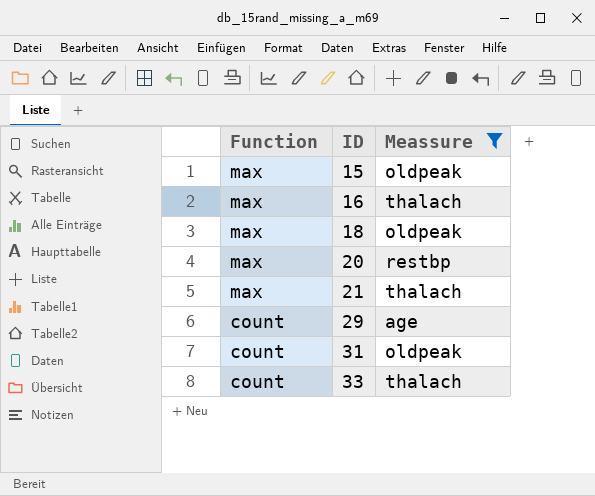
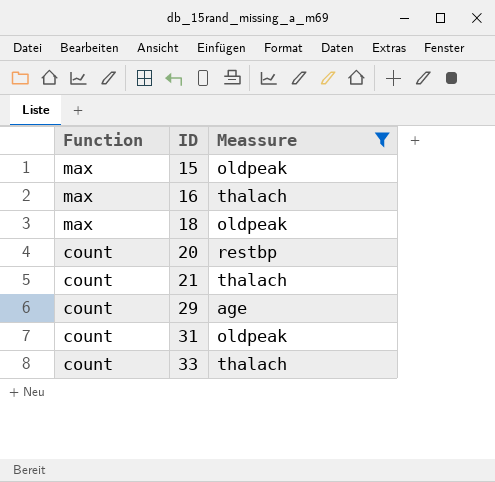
20 | Function: max -> count
21 | Function: max -> count

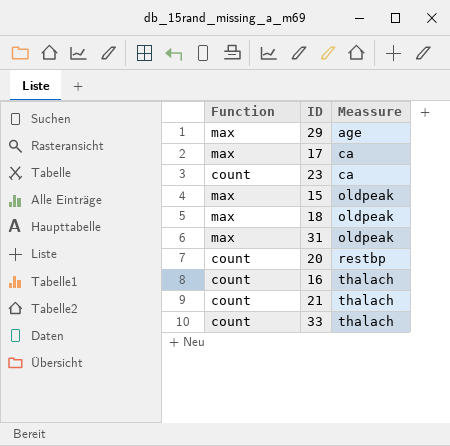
filter: Meassure != ca -> none
row order: Function descending -> Meassure ascending
29 | Function: count -> max
31 | Function: count -> max
16 | Function: max -> count

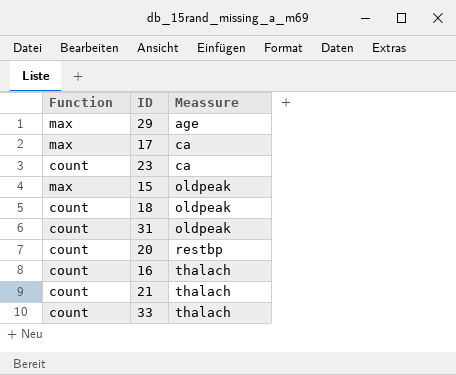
18 | Function: max -> count
31 | Function: max -> count

